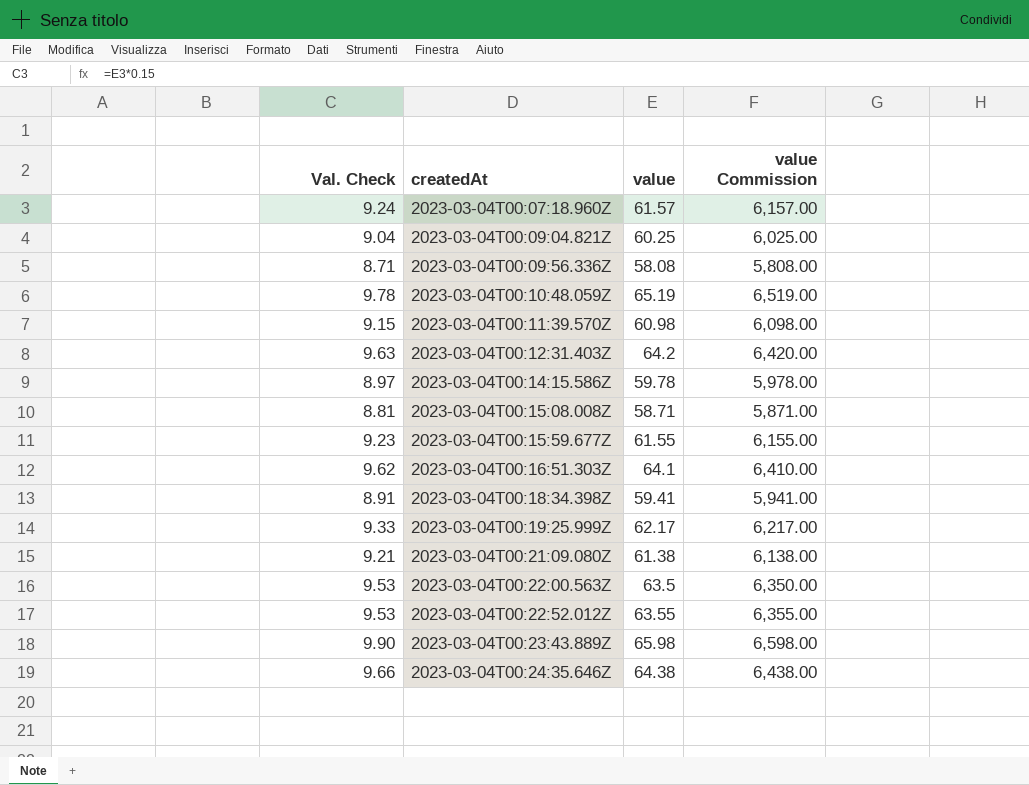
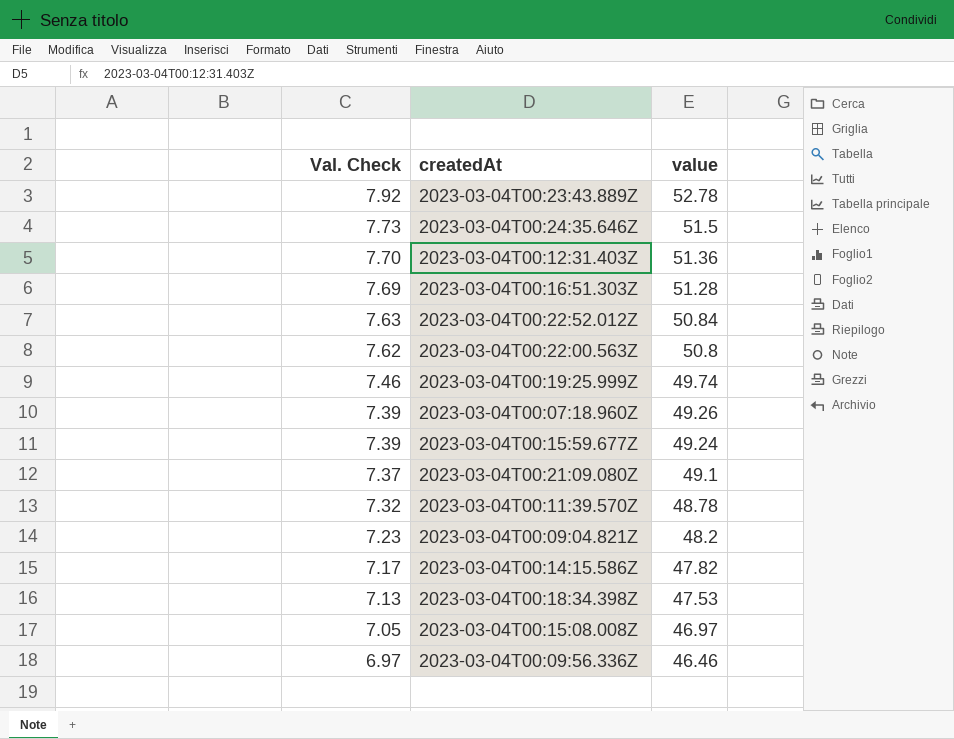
row order: createdAt ascending -> Val. Check descending
column value Commission | formula: [value] * 100 -> none
row 2023-03-04T00:10:48.059Z: 9.78 | 65.19 | 6,519.00 -> none
2023-03-04T00:23:43.889Z | Val. Check: 9.90 -> 7.92
2023-03-04T00:23:43.889Z | value: 65.98 -> 52.78
2023-03-04T00:24:35.646Z | Val. Check: 9.66 -> 7.73
2023-03-04T00:24:35.646Z | value: 64.38 -> 51.5
2023-03-04T00:12:31.403Z | Val. Check: 9.63 -> 7.70
2023-03-04T00:12:31.403Z | value: 64.2 -> 51.36
2023-03-04T00:16:51.303Z | Val. Check: 9.62 -> 7.69
2023-03-04T00:16:51.303Z | value: 64.1 -> 51.28
2023-03-04T00:22:52.012Z | Val. Check: 9.53 -> 7.63
2023-03-04T00:22:52.012Z | value: 63.55 -> 50.84
2023-03-04T00:22:00.563Z | Val. Check: 9.53 -> 7.62
2023-03-04T00:22:00.563Z | value: 63.5 -> 50.8
2023-03-04T00:19:25.999Z | Val. Check: 9.33 -> 7.46
2023-03-04T00:19:25.999Z | value: 62.17 -> 49.74
2023-03-04T00:07:18.960Z | Val. Check: 9.24 -> 7.39
2023-03-04T00:07:18.960Z | value: 61.57 -> 49.26
2023-03-04T00:15:59.677Z | Val. Check: 9.23 -> 7.39
2023-03-04T00:15:59.677Z | value: 61.55 -> 49.24
2023-03-04T00:21:09.080Z | Val. Check: 9.21 -> 7.37
2023-03-04T00:21:09.080Z | value: 61.38 -> 49.1
2023-03-04T00:11:39.570Z | Val. Check: 9.15 -> 7.32
2023-03-04T00:11:39.570Z | value: 60.98 -> 48.78
2023-03-04T00:09:04.821Z | Val. Check: 9.04 -> 7.23
2023-03-04T00:09:04.821Z | value: 60.25 -> 48.2
2023-03-04T00:14:15.586Z | Val. Check: 8.97 -> 7.17
2023-03-04T00:14:15.586Z | value: 59.78 -> 47.82
2023-03-04T00:18:34.398Z | Val. Check: 8.91 -> 7.13
2023-03-04T00:18:34.398Z | value: 59.41 -> 47.53
2023-03-04T00:15:08.008Z | Val. Check: 8.81 -> 7.05
2023-03-04T00:15:08.008Z | value: 58.71 -> 46.97
2023-03-04T00:09:56.336Z | Val. Check: 8.71 -> 6.97
2023-03-04T00:09:56.336Z | value: 58.08 -> 46.46

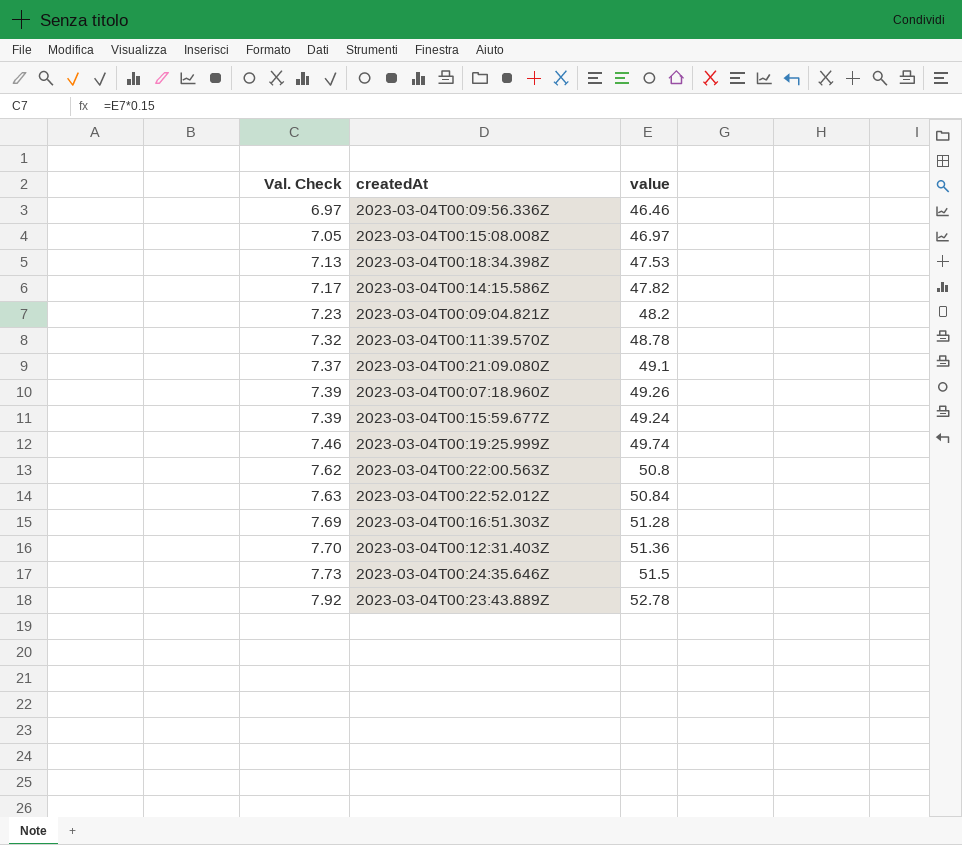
row order: Val. Check descending -> Val. Check ascending

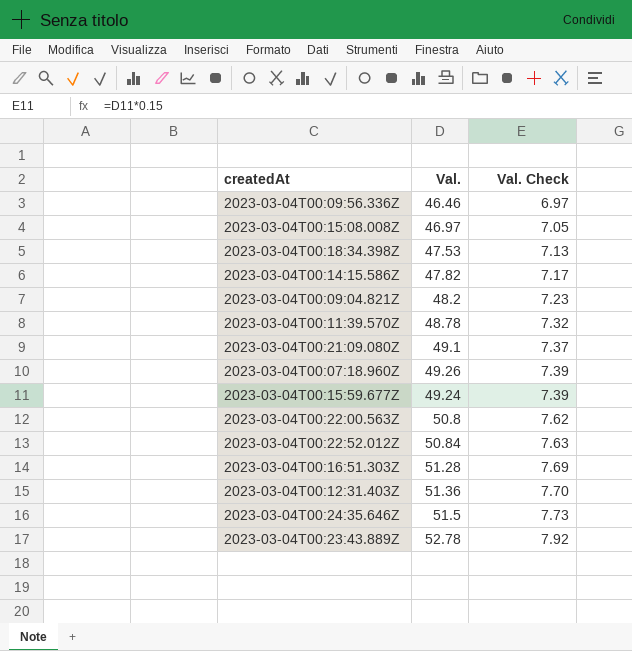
column name: value -> Val.
column Val. Check | position: 1 -> 3
row 2023-03-04T00:19:25.999Z: 7.46 | 49.74 -> none

